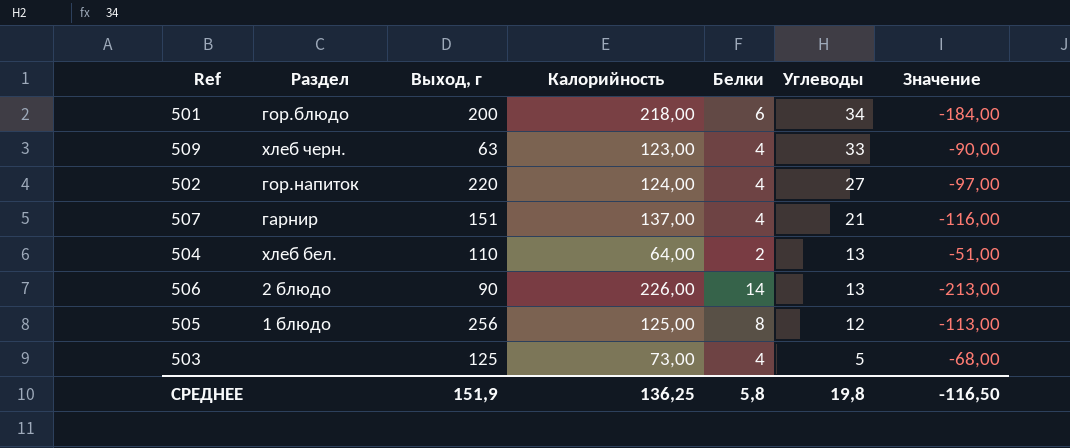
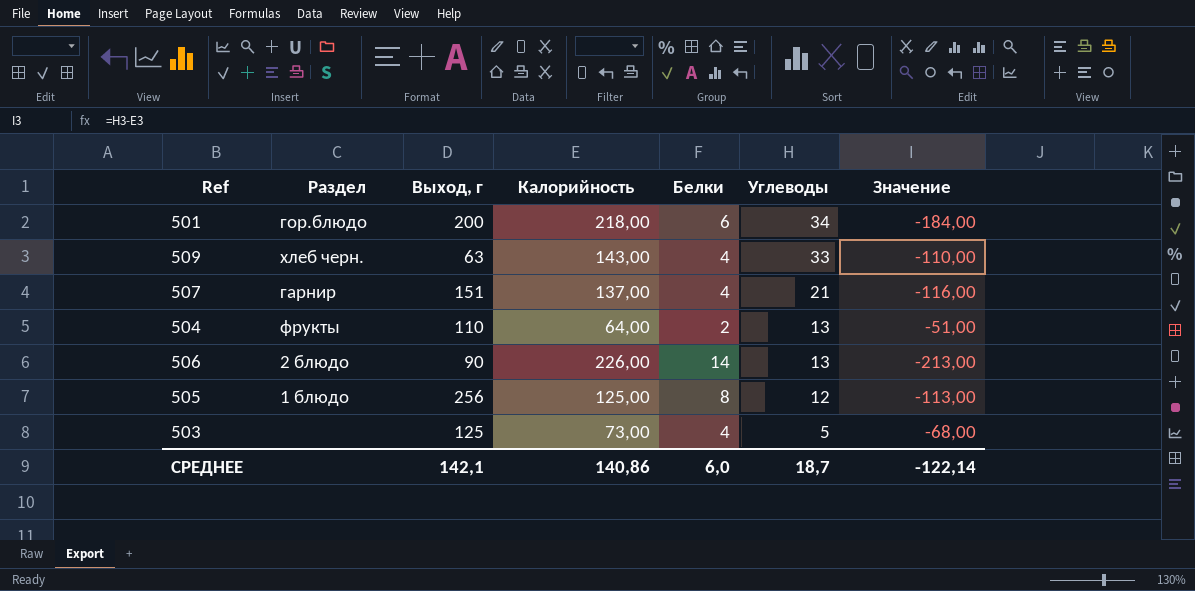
row 502: гор.напиток | 220 | 124,00 | 4 | 27 | -97,00 -> none
509 | Калорийность: 123,00 -> 143,00
509 | Значение: -90,00 -> -110,00
504 | Раздел: хлеб бел. -> фрукты
СРЕДНЕЕ | Выход, г: 151,9 -> 142,1
СРЕДНЕЕ | Калорийность: 136,25 -> 140,86
СРЕДНЕЕ | Белки: 5,8 -> 6,0
СРЕДНЕЕ | Углеводы: 19,8 -> 18,7
СРЕДНЕЕ | Значение: -116,50 -> -122,14

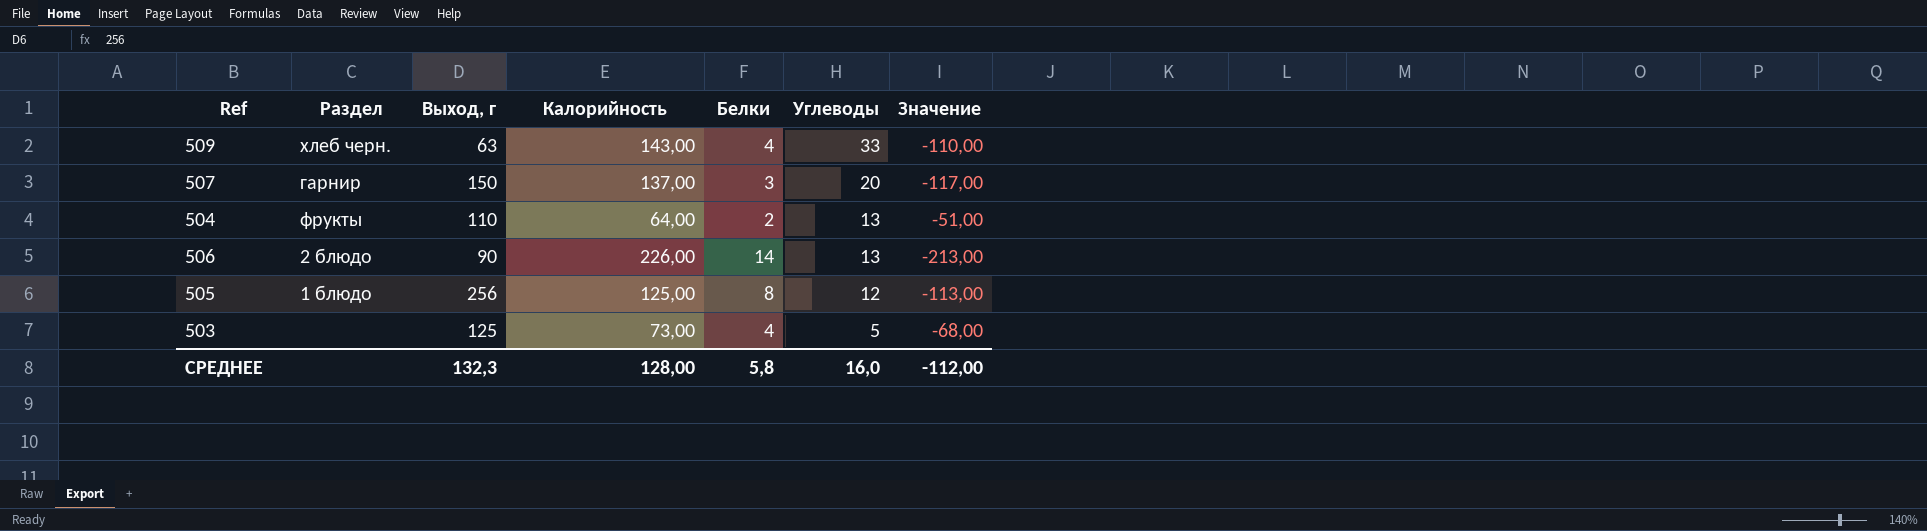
row 501: гор.блюдо | 200 | 218,00 | 6 | 34 | -184,00 -> none
507 | Выход, г: 151 -> 150
507 | Белки: 4 -> 3
507 | Углеводы: 21 -> 20
507 | Значение: -116,00 -> -117,00
СРЕДНЕЕ | Выход, г: 142,1 -> 132,3
СРЕДНЕЕ | Калорийность: 140,86 -> 128,00
СРЕДНЕЕ | Белки: 6,0 -> 5,8
СРЕДНЕЕ | Углеводы: 18,7 -> 16,0
СРЕДНЕЕ | Значение: -122,14 -> -112,00

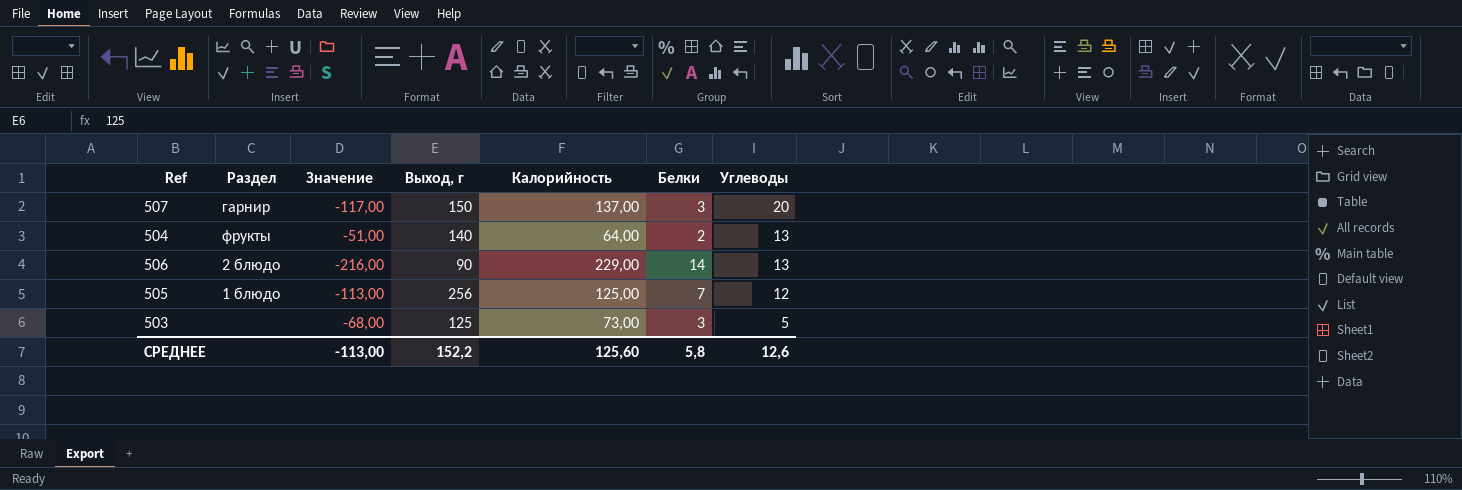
column Значение | position: 7 -> 3
row 509: хлеб черн. | 63 | 143,00 | 4 | 33 | -110,00 -> none
504 | Выход, г: 110 -> 140
506 | Значение: -213,00 -> -216,00
506 | Калорийность: 226,00 -> 229,00
505 | Белки: 8 -> 7
503 | Белки: 4 -> 3
СРЕДНЕЕ | Значение: -112,00 -> -113,00
СРЕДНЕЕ | Выход, г: 132,3 -> 152,2
СРЕДНЕЕ | Калорийность: 128,00 -> 125,60
СРЕДНЕЕ | Углеводы: 16,0 -> 12,6

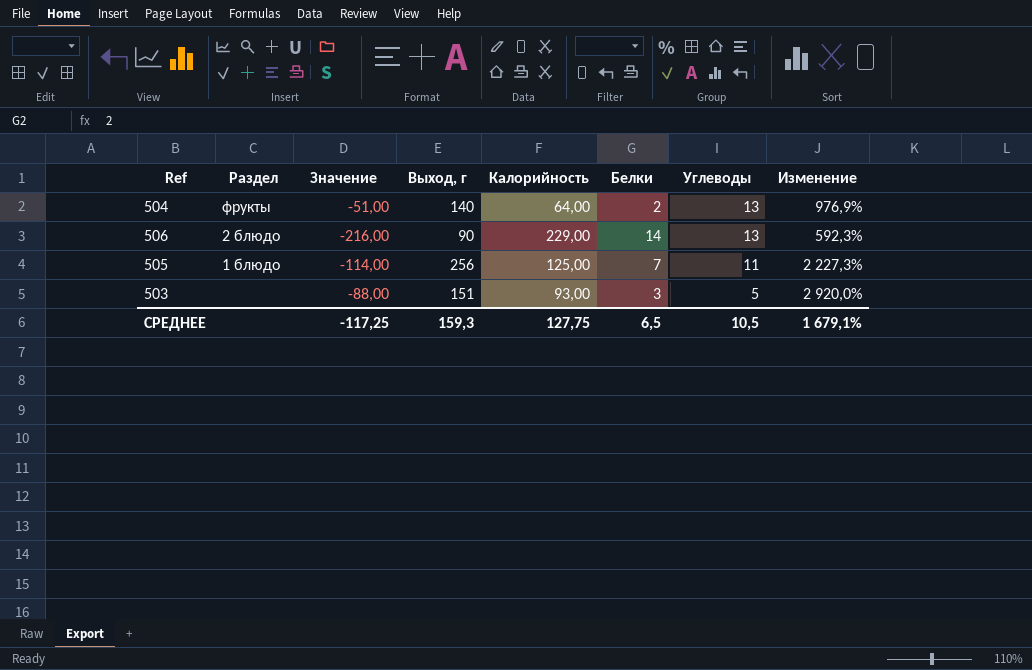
column Изменение | formula: none -> ([Выход, г] - [Углеводы]) / [Углеводы]
row 507: гарнир | -117,00 | 150 | 137,00 | 3 | 20 -> none
505 | Значение: -113,00 -> -114,00
505 | Углеводы: 12 -> 11
503 | Значение: -68,00 -> -88,00
503 | Выход, г: 125 -> 151
503 | Калорийность: 73,00 -> 93,00
СРЕДНЕЕ | Значение: -113,00 -> -117,25
СРЕДНЕЕ | Выход, г: 152,2 -> 159,3
СРЕДНЕЕ | Калорийность: 125,60 -> 127,75
СРЕДНЕЕ | Белки: 5,8 -> 6,5
СРЕДНЕЕ | Углеводы: 12,6 -> 10,5

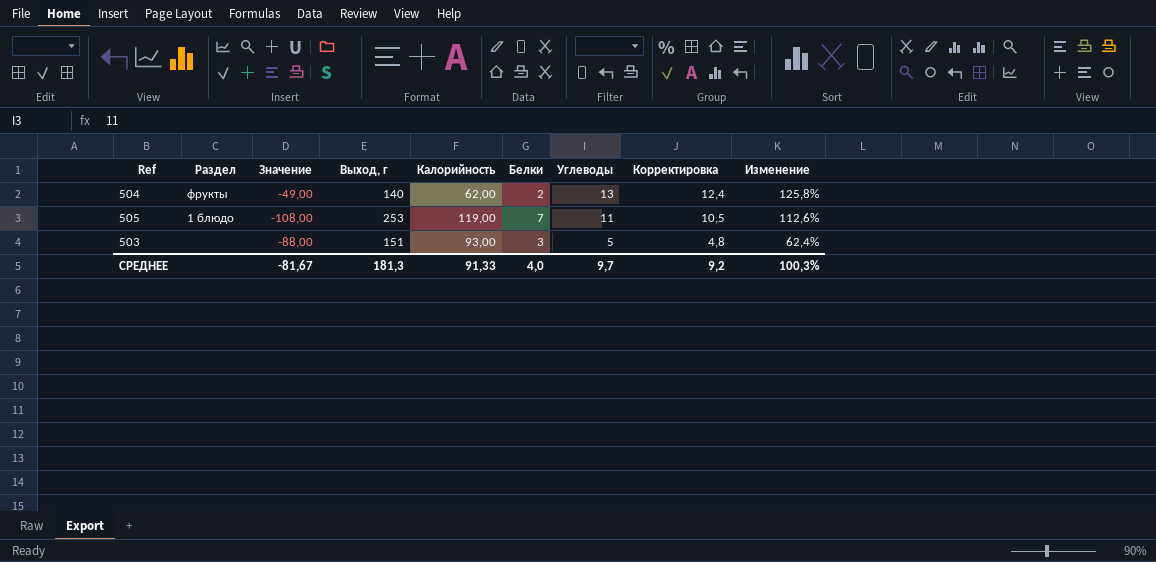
column Корректировка | formula: none -> [Углеводы] * 0,95
column Изменение | formula: ([Выход, г] - [Углеводы]) / [Углеводы] -> ([Выход, г] - [Калорийность]) / [Калорийность]
row 506: 2 блюдо | -216,00 | 90 | 229,00 | 14 | 13 | 592,3% -> none
504 | Значение: -51,00 -> -49,00
504 | Калорийность: 64,00 -> 62,00
505 | Значение: -114,00 -> -108,00
505 | Выход, г: 256 -> 253
505 | Калорийность: 125,00 -> 119,00
СРЕДНЕЕ | Значение: -117,25 -> -81,67
СРЕДНЕЕ | Выход, г: 159,3 -> 181,3
СРЕДНЕЕ | Калорийность: 127,75 -> 91,33
СРЕДНЕЕ | Белки: 6,5 -> 4,0
СРЕДНЕЕ | Углеводы: 10,5 -> 9,7
СРЕДНЕЕ | Изменение: 1 679,1% -> 100,3%

